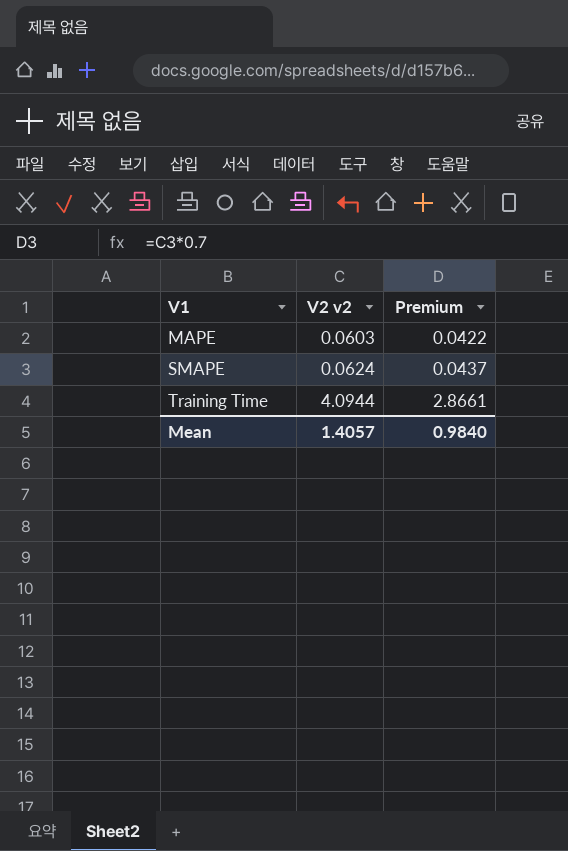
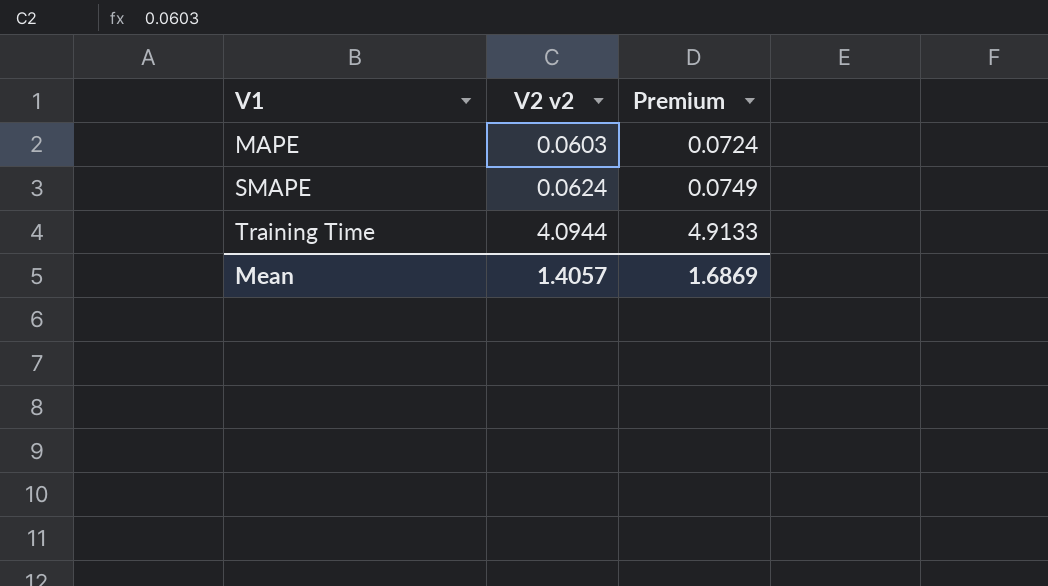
column Premium | formula: [V2 v2] * 0.7 -> [V2 v2] * 1.2
Mean | Premium: 0.9840 -> 1.6869

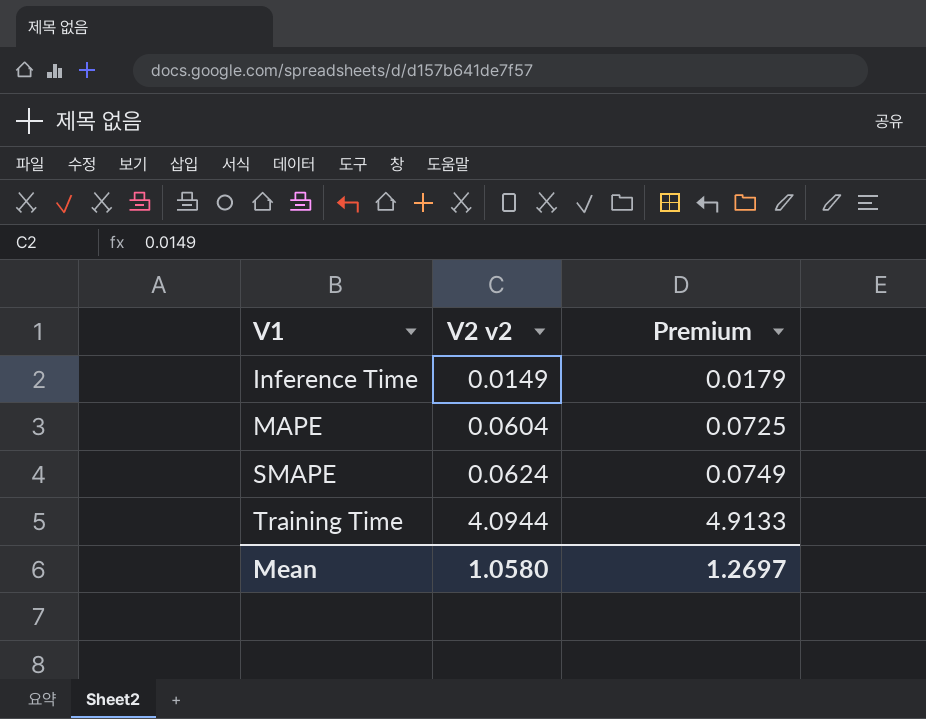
row Inference Time: none -> 0.0149 | 0.0179
MAPE | V2 v2: 0.0603 -> 0.0604
MAPE | Premium: 0.0724 -> 0.0725
Mean | V2 v2: 1.4057 -> 1.0580
Mean | Premium: 1.6869 -> 1.2697

